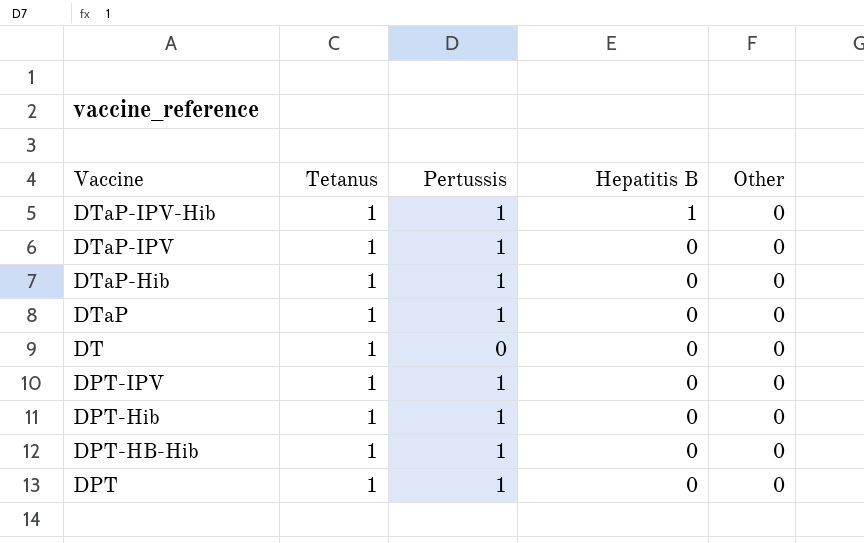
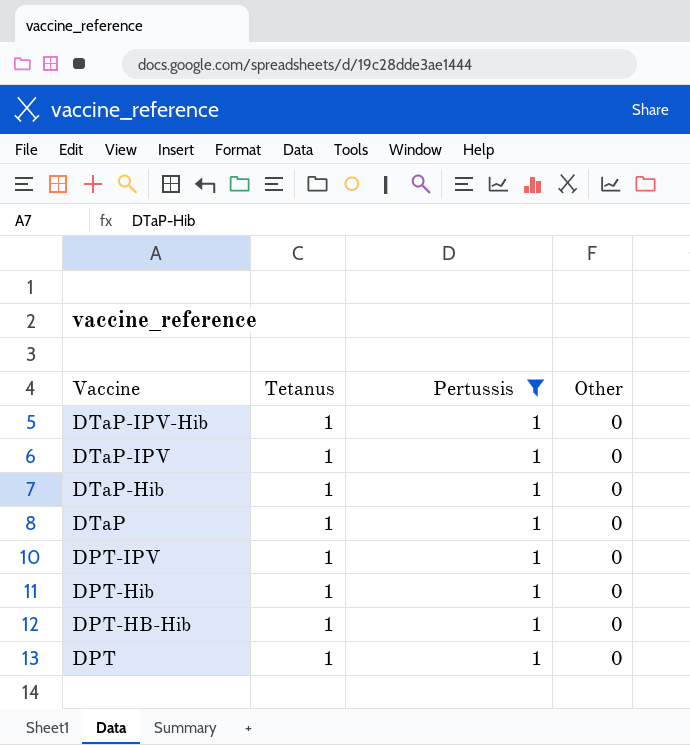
filter: none -> Pertussis = 1
column Hepatitis B | position: 4 -> none

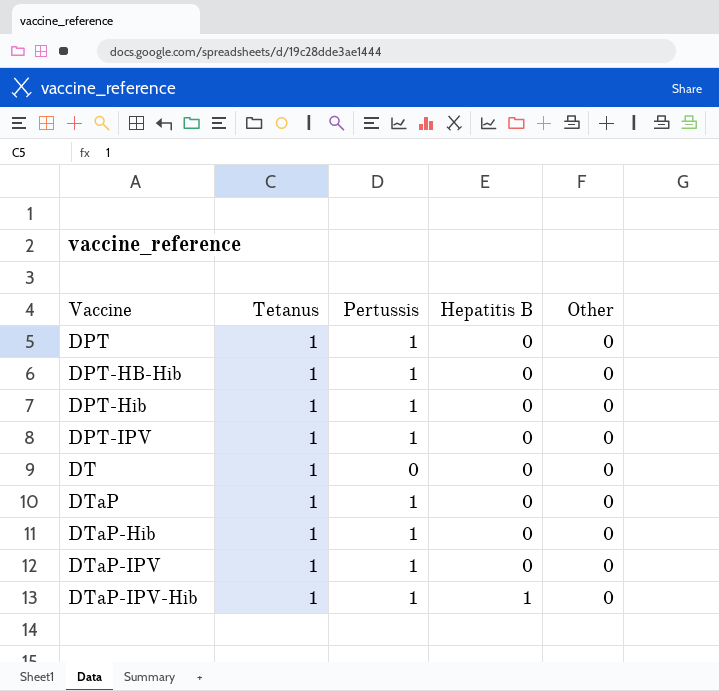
filter: Pertussis = 1 -> none
row order: Vaccine descending -> Vaccine ascending
column Hepatitis B | position: none -> 4

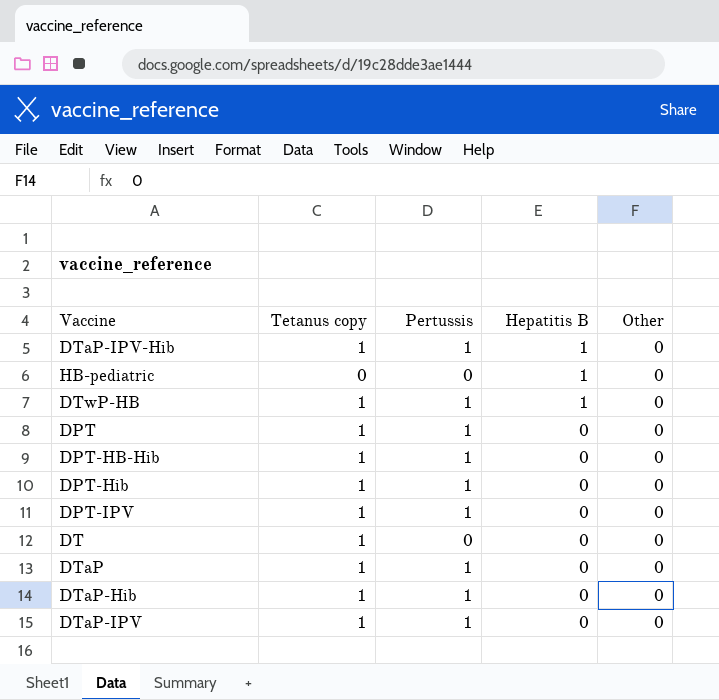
row order: Vaccine ascending -> Hepatitis B descending
column name: Tetanus -> Tetanus copy
row HB-pediatric: none -> 0 | 0 | 1 | 0
row DTwP-HB: none -> 1 | 1 | 1 | 0

